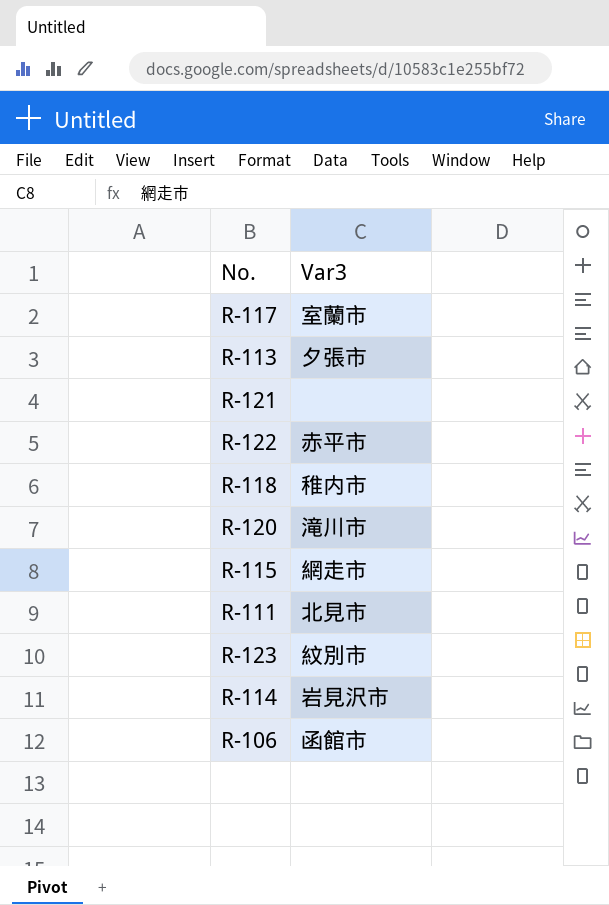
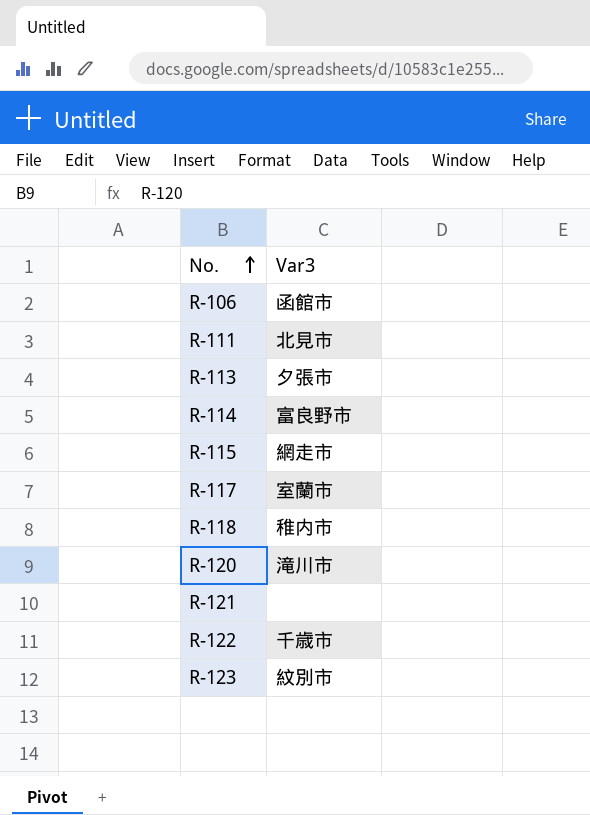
row order: none -> No. ascending
R-114 | Var3: 岩見沢市 -> 富良野市
R-122 | Var3: 赤平市 -> 千歳市

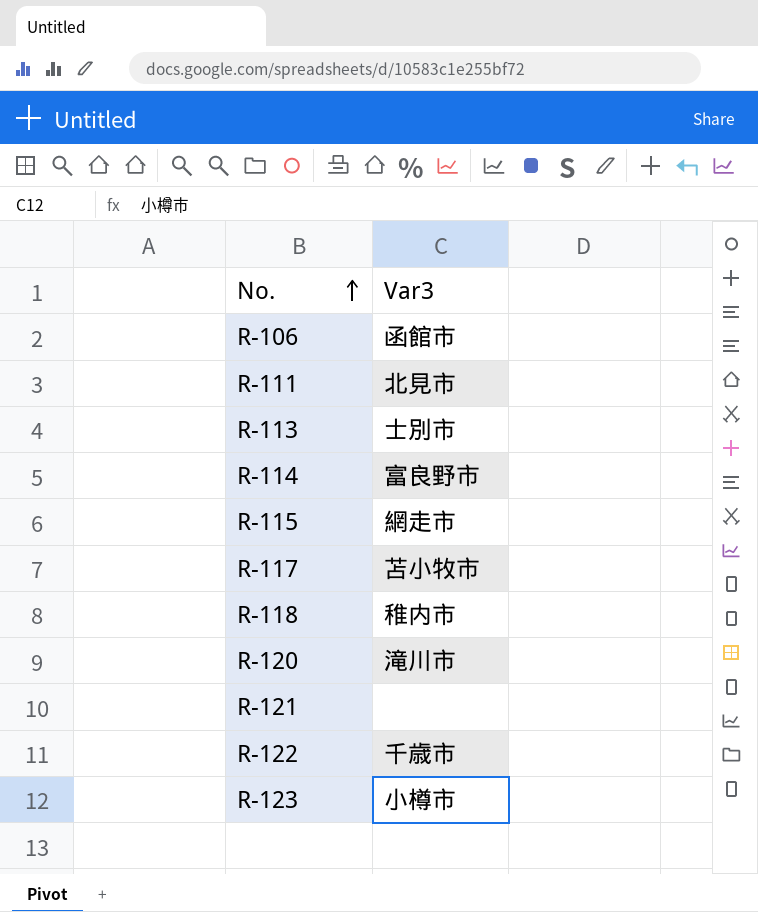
R-113 | Var3: 夕張市 -> 士別市
R-117 | Var3: 室蘭市 -> 苫小牧市
R-123 | Var3: 紋別市 -> 小樽市

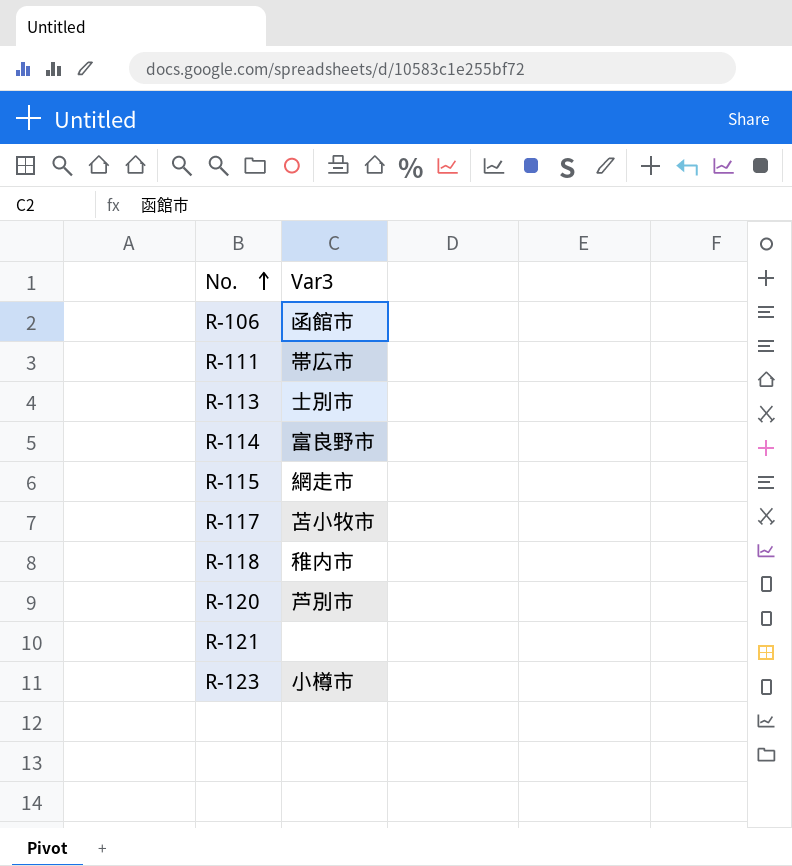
row R-122: 千歳市 -> none
R-111 | Var3: 北見市 -> 帯広市
R-120 | Var3: 滝川市 -> 芦別市

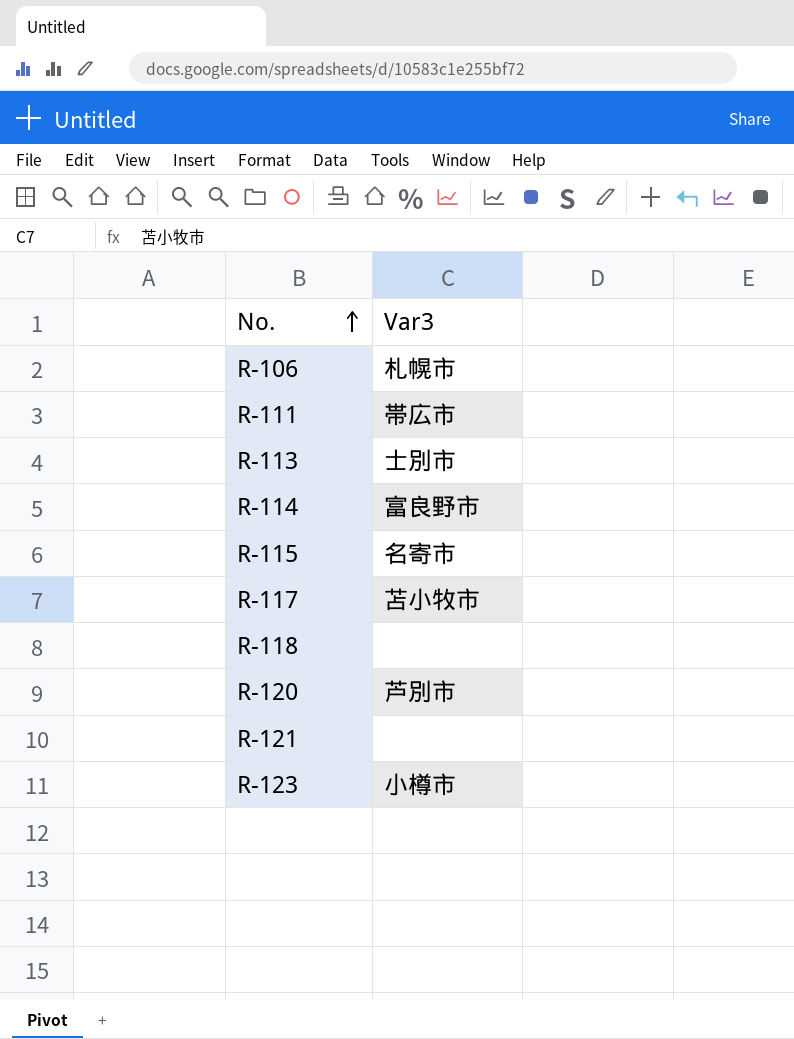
R-106 | Var3: 函館市 -> 札幌市
R-115 | Var3: 網走市 -> 名寄市
R-118 | Var3: 稚内市 -> none

